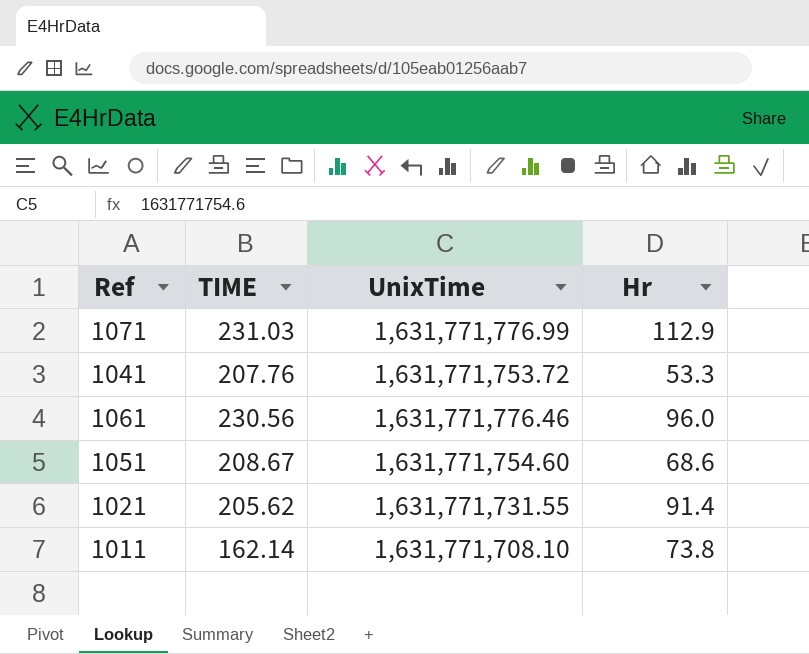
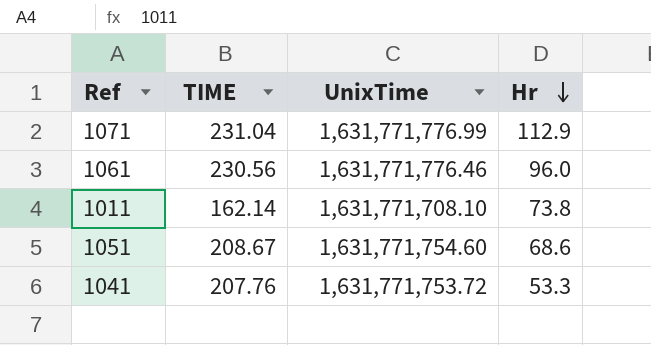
row order: none -> Hr descending
row 1021: 205.62 | 1,631,771,731.55 | 91.4 -> none
1071 | TIME: 231.03 -> 231.04

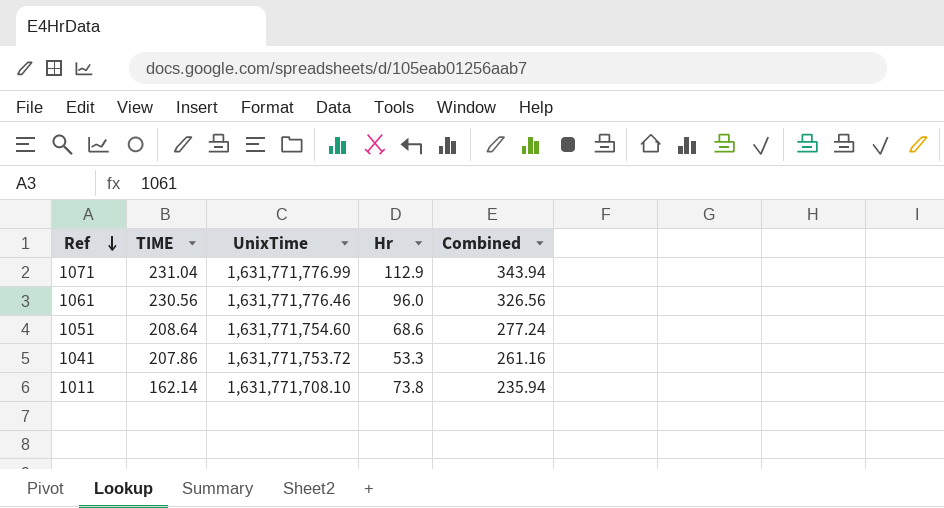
row order: Hr descending -> Ref descending
column Combined | formula: none -> [TIME] + [Hr]
1051 | TIME: 208.67 -> 208.64
1041 | TIME: 207.76 -> 207.86

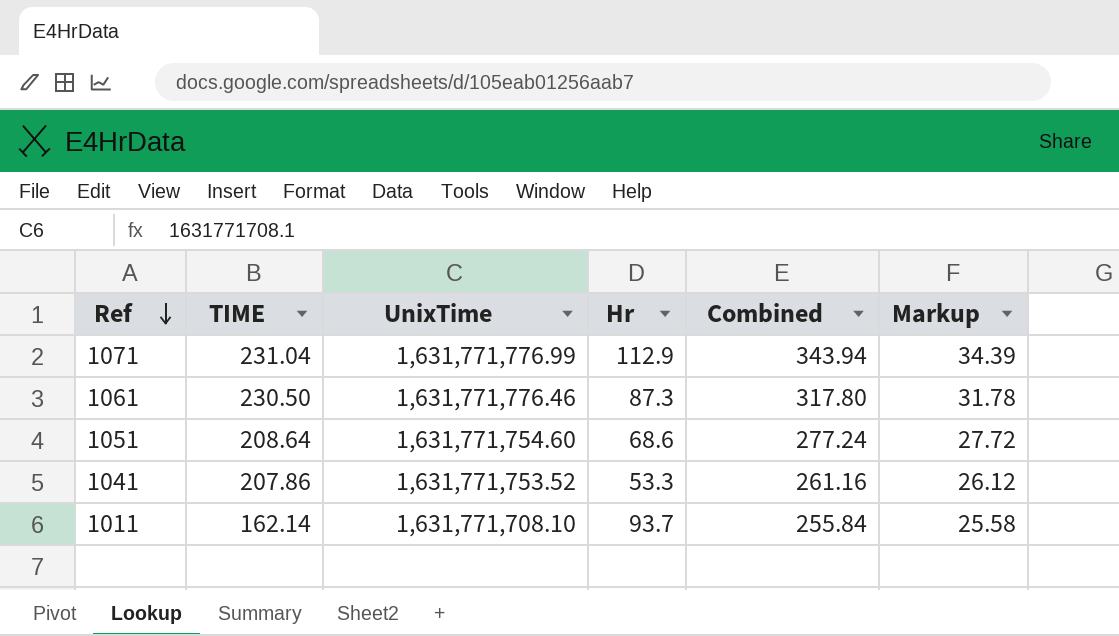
column Markup | formula: none -> [Combined] * 0.1
1061 | TIME: 230.56 -> 230.50
1061 | Hr: 96.0 -> 87.3
1061 | Combined: 326.56 -> 317.80
1041 | UnixTime: 1,631,771,753.72 -> 1,631,771,753.52
1011 | Hr: 73.8 -> 93.7
1011 | Combined: 235.94 -> 255.84

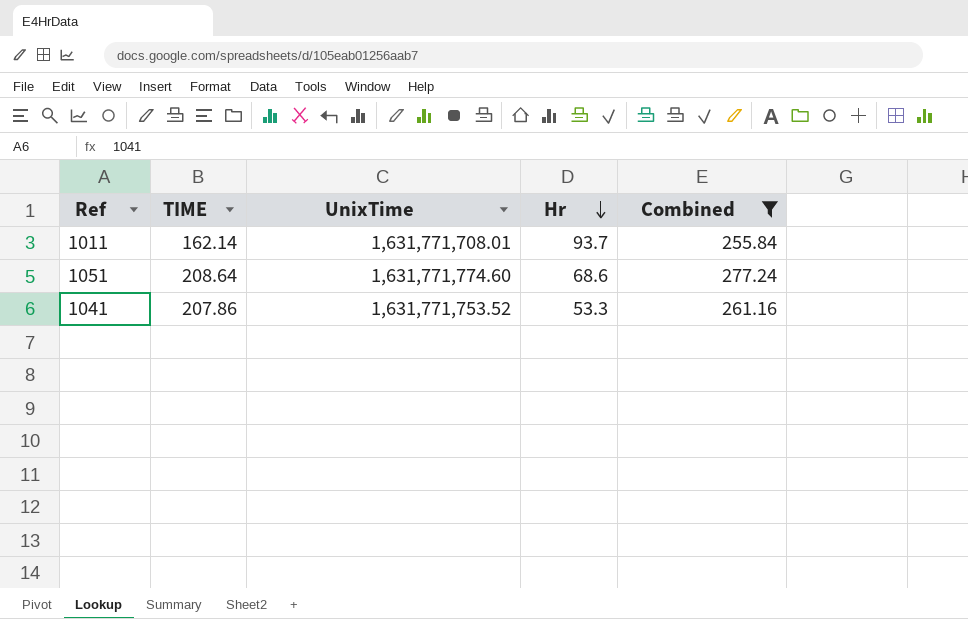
filter: none -> Combined <= 277.24
row order: Ref descending -> Hr descending
column Markup | formula: [Combined] * 0.1 -> none
1011 | UnixTime: 1,631,771,708.10 -> 1,631,771,708.01
1051 | UnixTime: 1,631,771,754.60 -> 1,631,771,774.60

